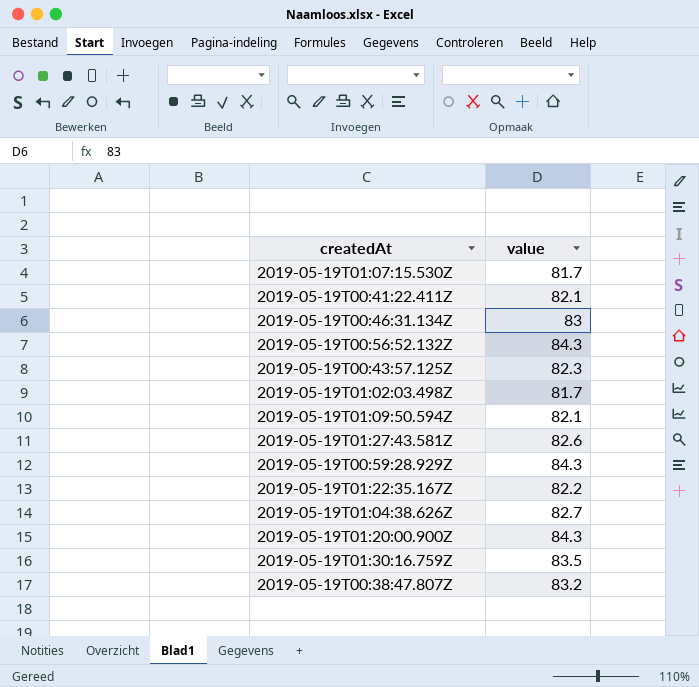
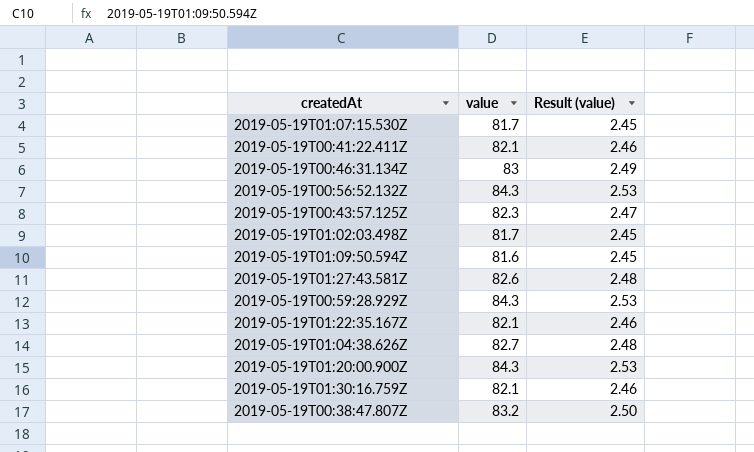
column Result (value) | formula: none -> [value] * 0.03
2019-05-19T01:09:50.594Z | value: 82.1 -> 81.6
2019-05-19T01:22:35.167Z | value: 82.2 -> 82.1
2019-05-19T01:30:16.759Z | value: 83.5 -> 82.1

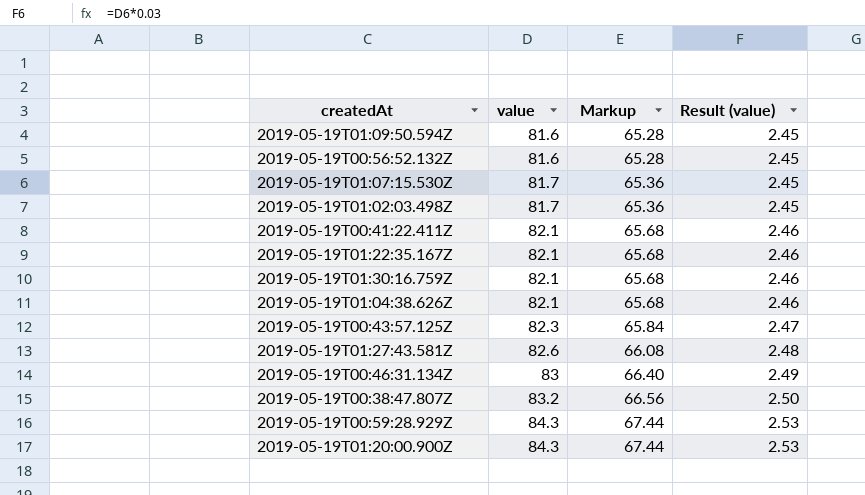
row order: none -> value ascending
column Markup | formula: none -> [value] * 0.8
2019-05-19T00:56:52.132Z | value: 84.3 -> 81.6
2019-05-19T00:56:52.132Z | Result (value): 2.53 -> 2.45
2019-05-19T01:04:38.626Z | value: 82.7 -> 82.1
2019-05-19T01:04:38.626Z | Result (value): 2.48 -> 2.46

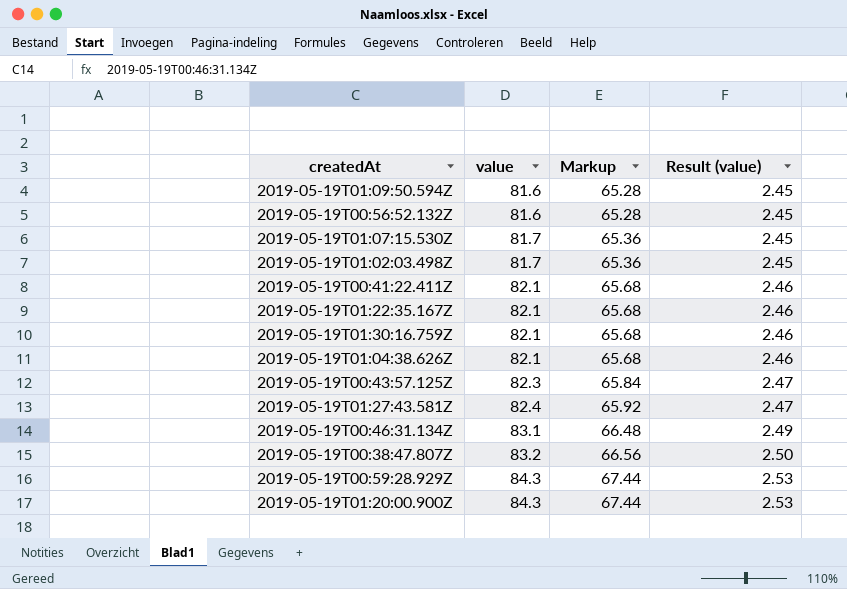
2019-05-19T01:27:43.581Z | value: 82.6 -> 82.4
2019-05-19T01:27:43.581Z | Markup: 66.08 -> 65.92
2019-05-19T01:27:43.581Z | Result (value): 2.48 -> 2.47
2019-05-19T00:46:31.134Z | value: 83 -> 83.1
2019-05-19T00:46:31.134Z | Markup: 66.40 -> 66.48

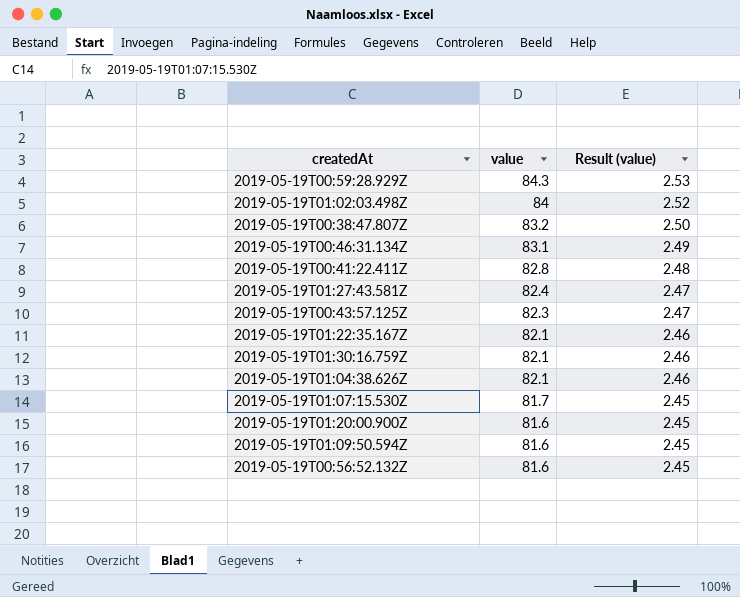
row order: value ascending -> value descending
column Markup | formula: [value] * 0.8 -> none
2019-05-19T01:02:03.498Z | value: 81.7 -> 84
2019-05-19T01:02:03.498Z | Result (value): 2.45 -> 2.52
2019-05-19T00:41:22.411Z | value: 82.1 -> 82.8
2019-05-19T00:41:22.411Z | Result (value): 2.46 -> 2.48
2019-05-19T01:20:00.900Z | value: 84.3 -> 81.6
2019-05-19T01:20:00.900Z | Result (value): 2.53 -> 2.45

